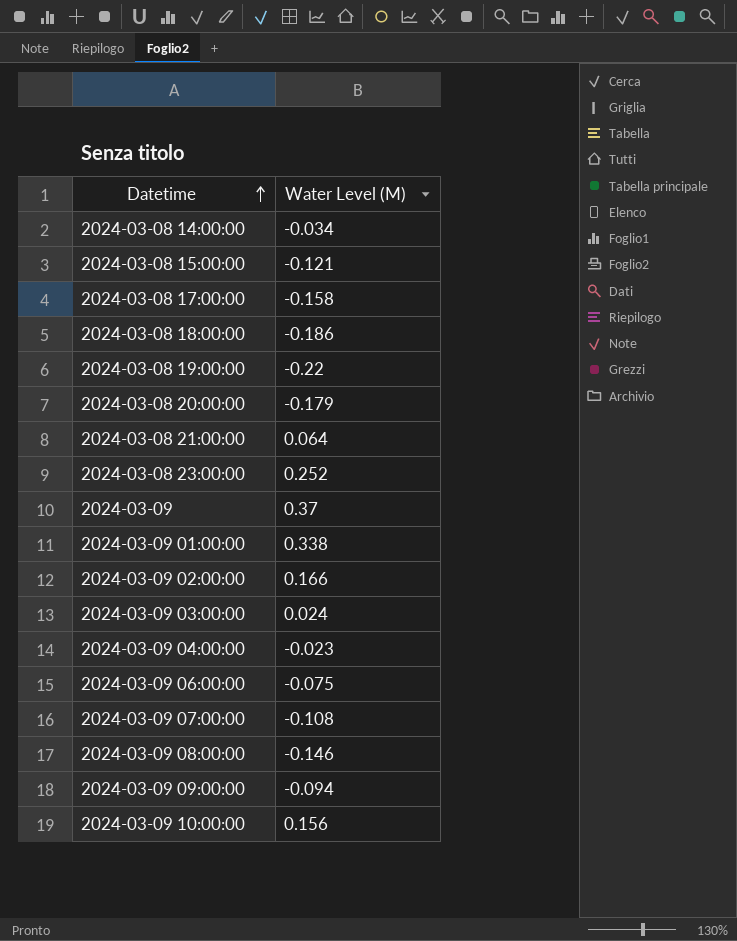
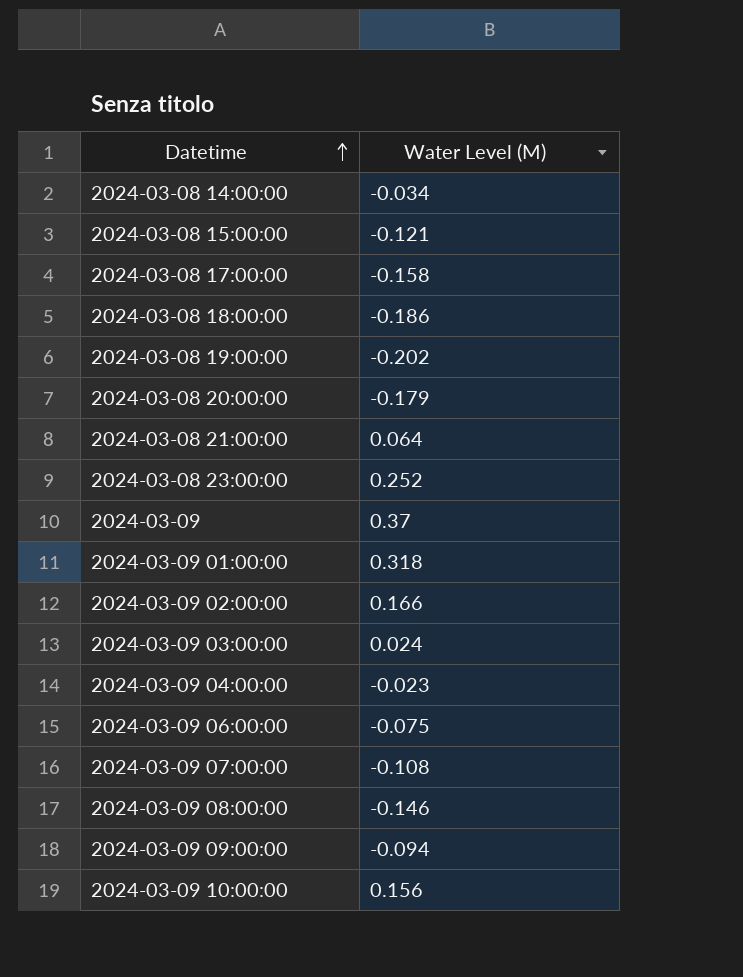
2024-03-08 19:00:00 | Water Level (M): -0.22 -> -0.202
2024-03-09 01:00:00 | Water Level (M): 0.338 -> 0.318

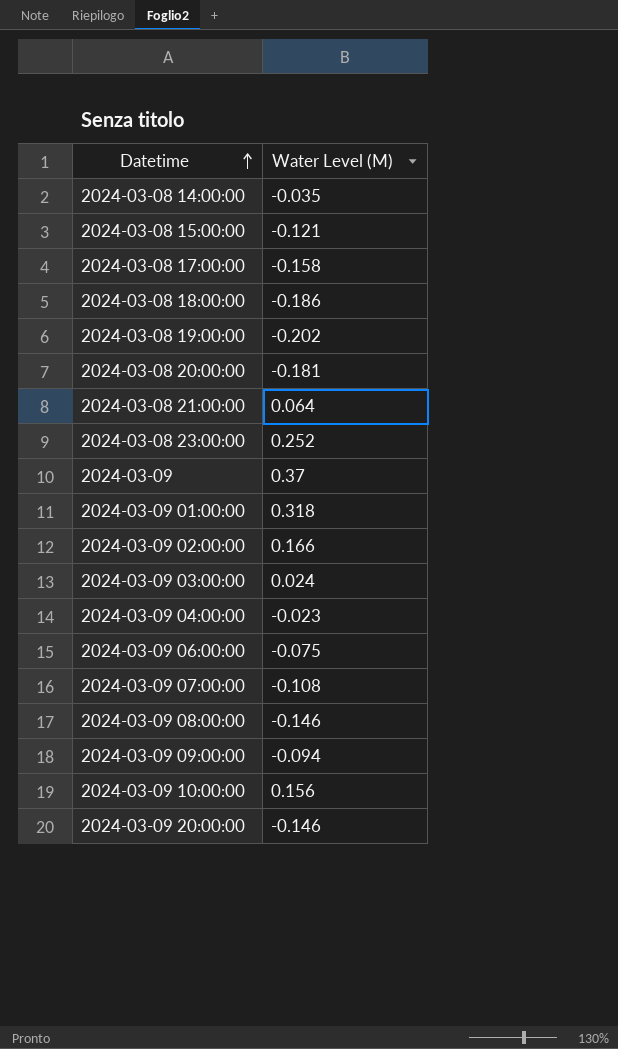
2024-03-08 14:00:00 | Water Level (M): -0.034 -> -0.035
2024-03-08 20:00:00 | Water Level (M): -0.179 -> -0.181
row 2024-03-09 20:00:00: none -> -0.146

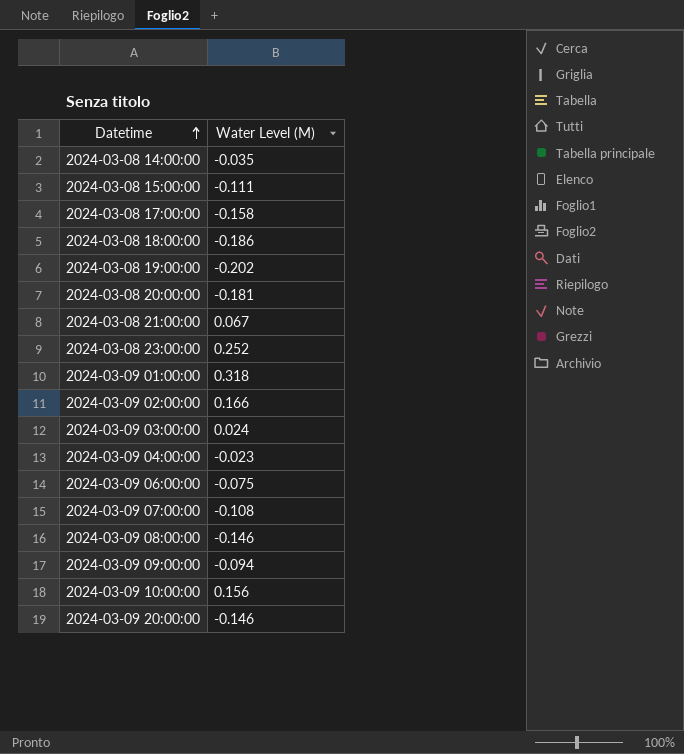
row 2024-03-09: 0.37 -> none
2024-03-08 15:00:00 | Water Level (M): -0.121 -> -0.111
2024-03-08 21:00:00 | Water Level (M): 0.064 -> 0.067

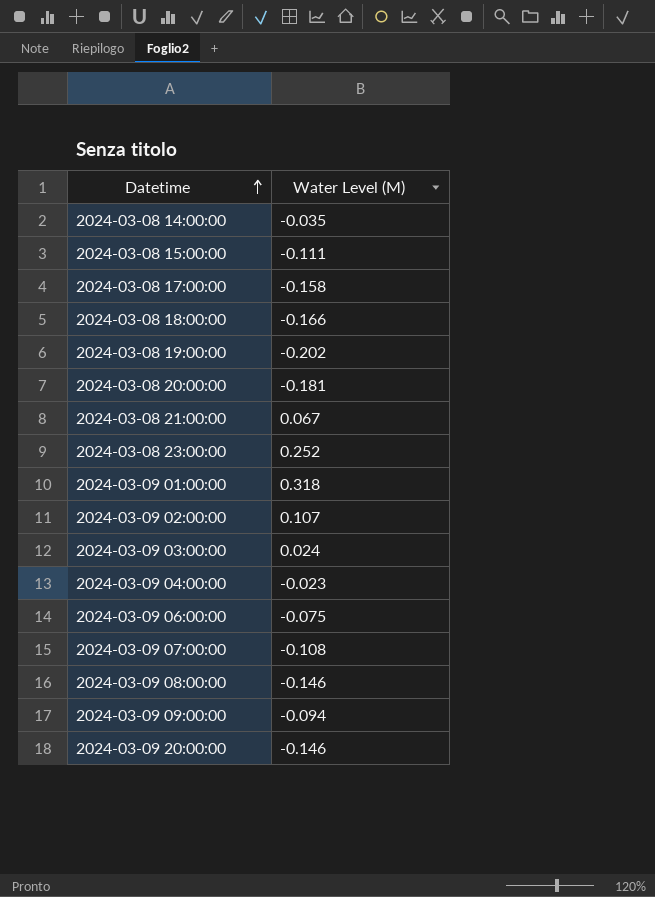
row 2024-03-09 10:00:00: 0.156 -> none
2024-03-08 18:00:00 | Water Level (M): -0.186 -> -0.166
2024-03-09 02:00:00 | Water Level (M): 0.166 -> 0.107

